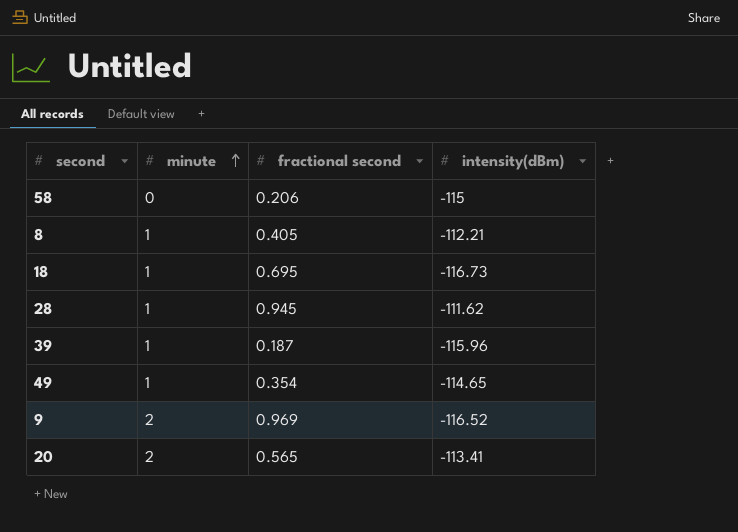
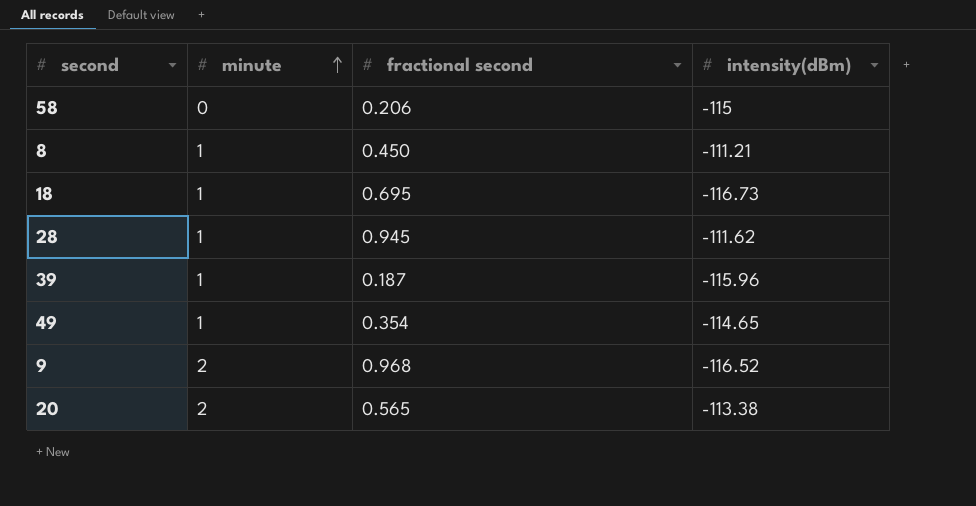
8 | fractional second: 0.405 -> 0.450
8 | intensity(dBm): -112.21 -> -111.21
9 | fractional second: 0.969 -> 0.968
20 | intensity(dBm): -113.41 -> -113.38

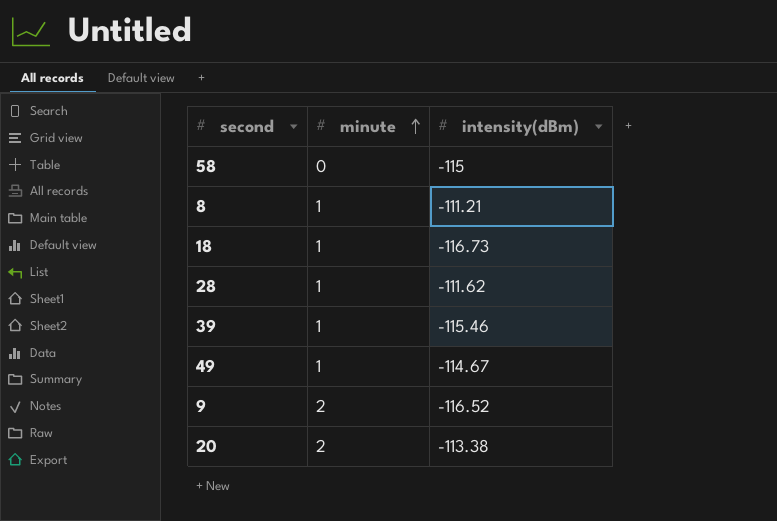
column fractional second | position: 3 -> none
39 | intensity(dBm): -115.96 -> -115.46
49 | intensity(dBm): -114.65 -> -114.67

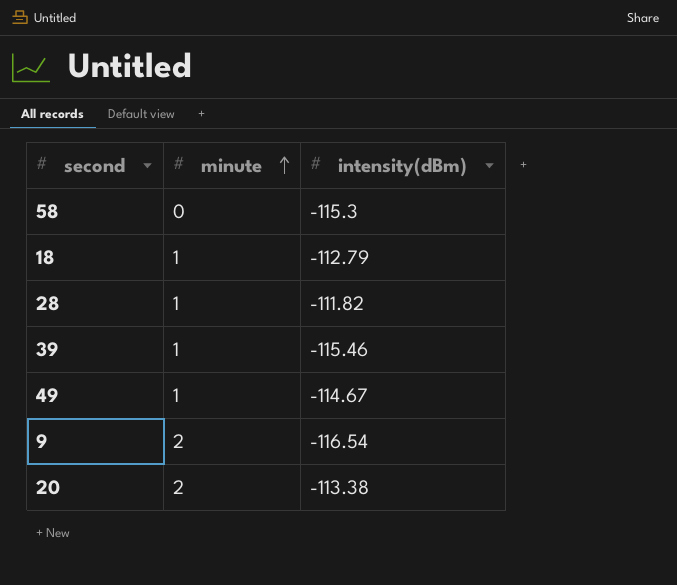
row 8: 1 | -111.21 -> none
58 | intensity(dBm): -115 -> -115.3
18 | intensity(dBm): -116.73 -> -112.79
28 | intensity(dBm): -111.62 -> -111.82
9 | intensity(dBm): -116.52 -> -116.54

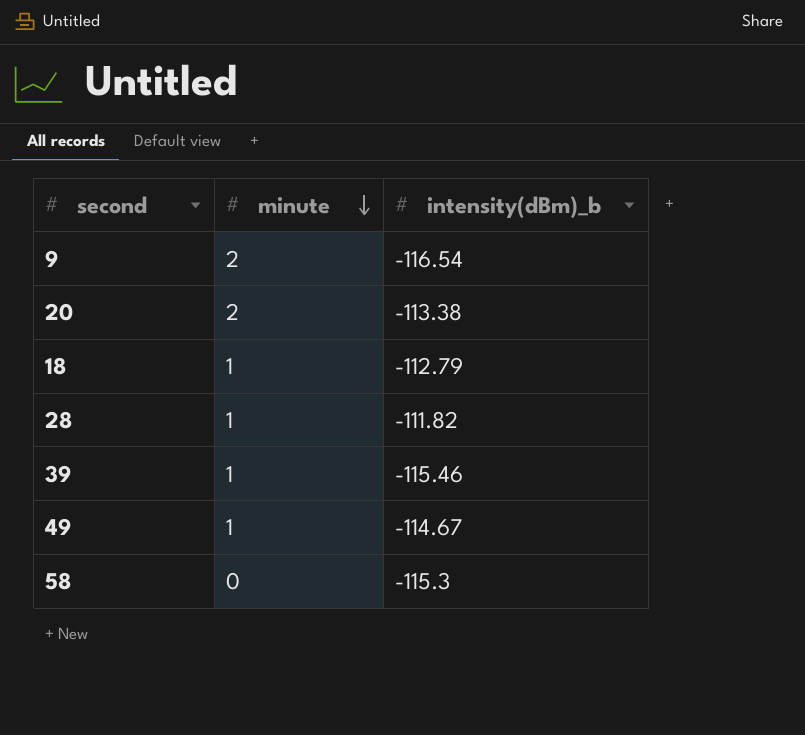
row order: minute ascending -> minute descending
column name: intensity(dBm) -> intensity(dBm)_b

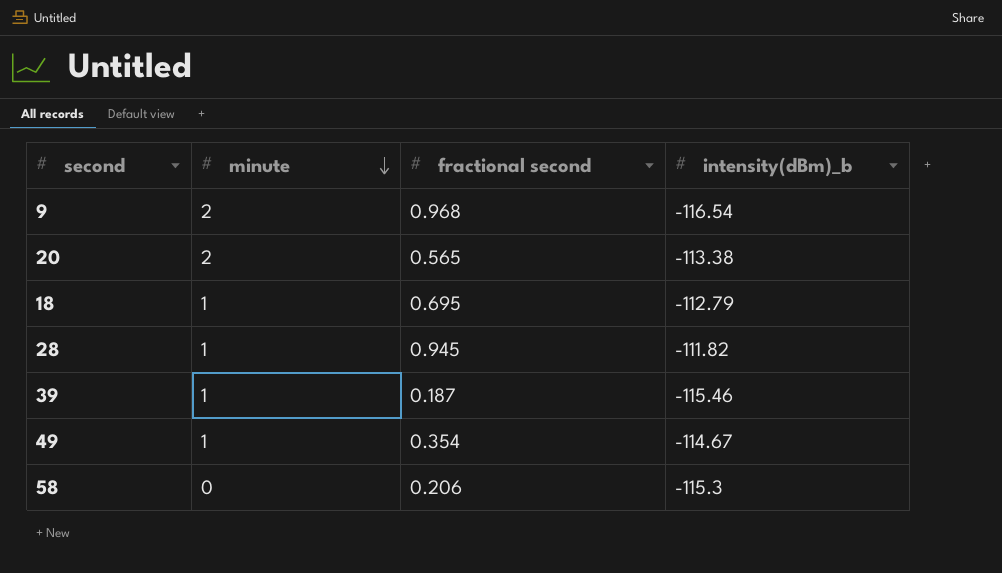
column fractional second | position: none -> 3

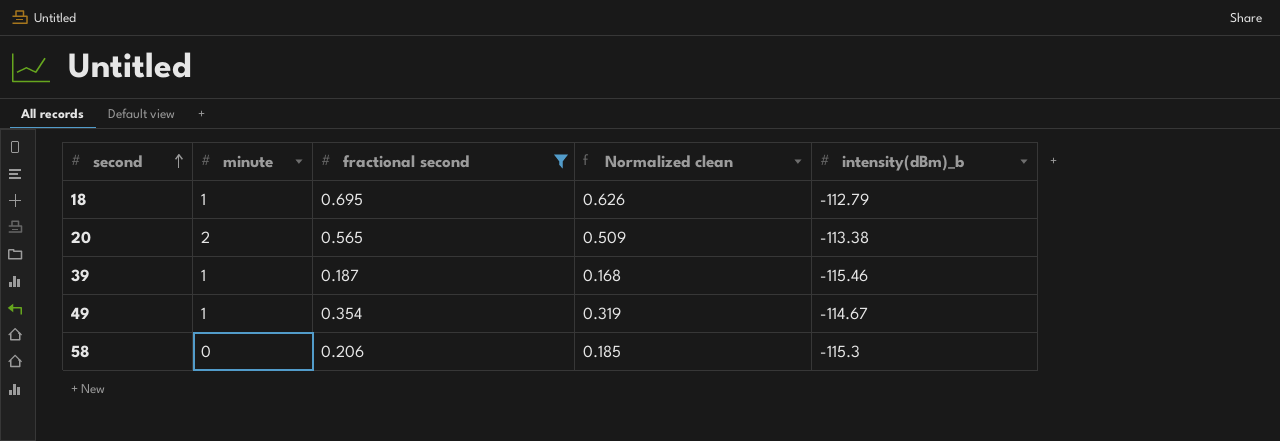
filter: none -> fractional second <= 0.695
row order: minute descending -> second ascending
column Normalized clean | formula: none -> [fractional second] * 0.9

